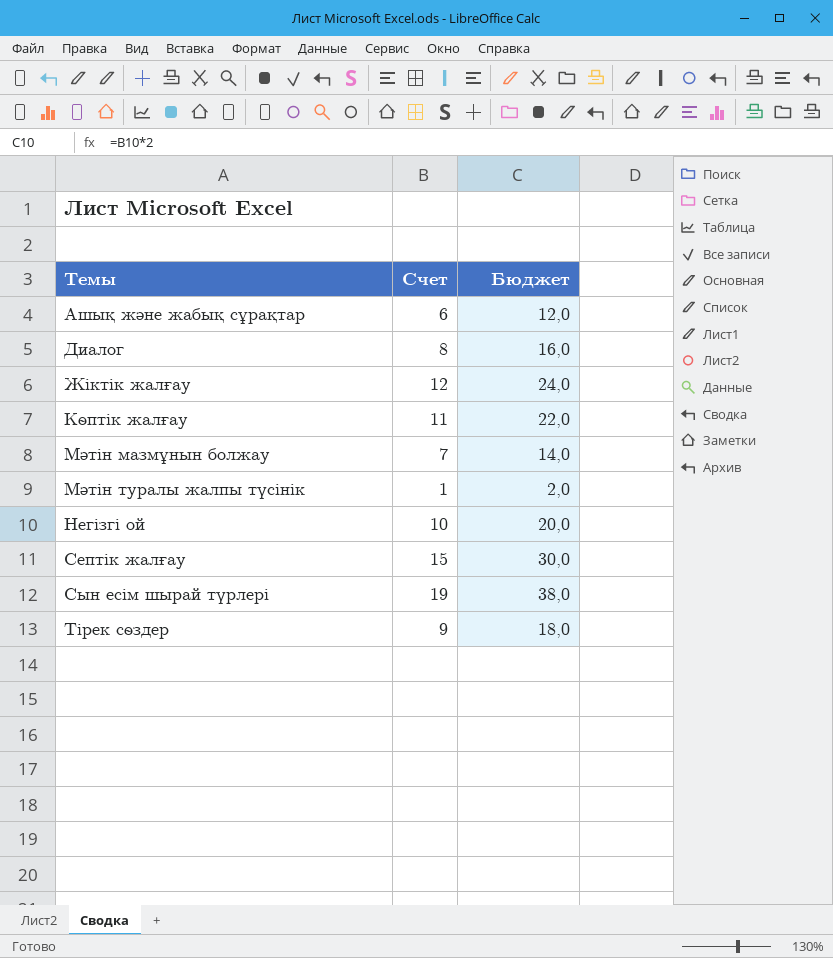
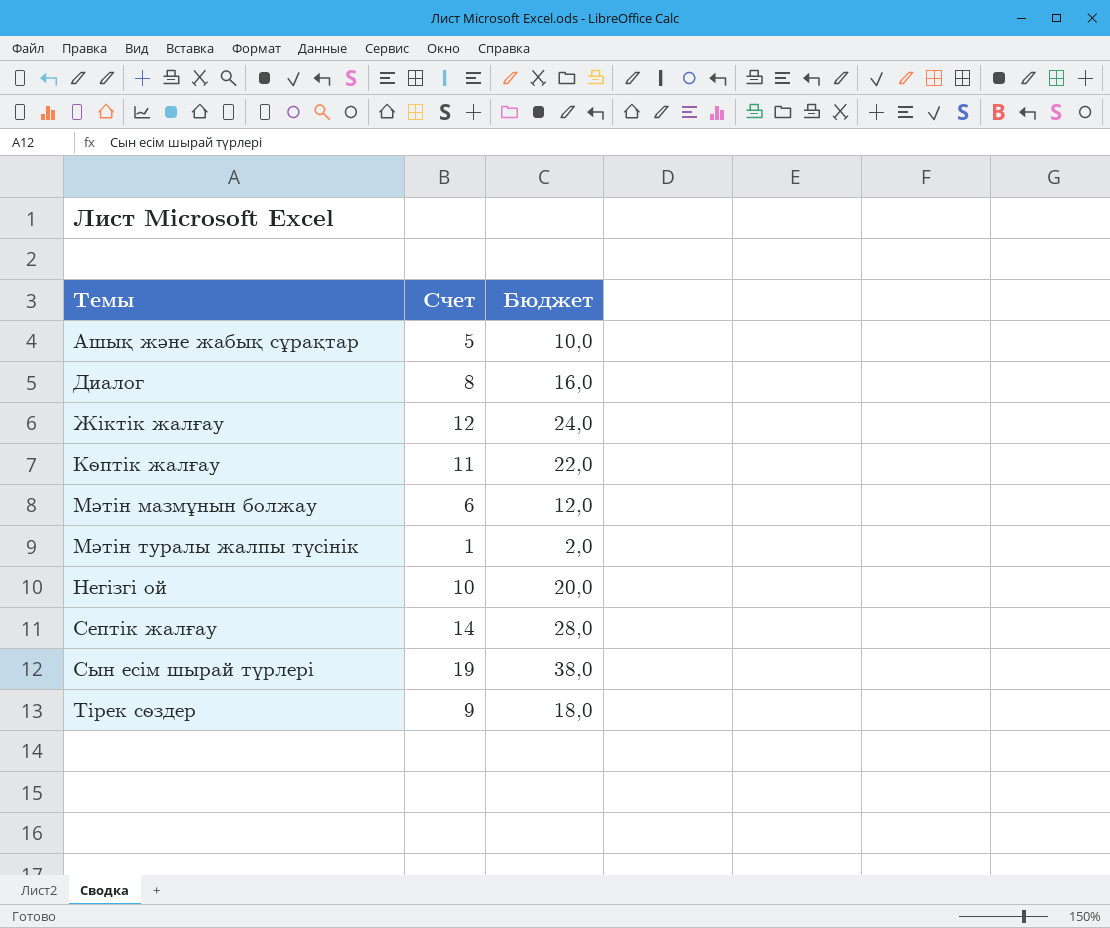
Ашық және жабық сұрақтар | Счет: 6 -> 5
Ашық және жабық сұрақтар | Бюджет: 12,0 -> 10,0
Мәтін мазмұнын болжау | Счет: 7 -> 6
Мәтін мазмұнын болжау | Бюджет: 14,0 -> 12,0
Септік жалғау | Счет: 15 -> 14
Септік жалғау | Бюджет: 30,0 -> 28,0

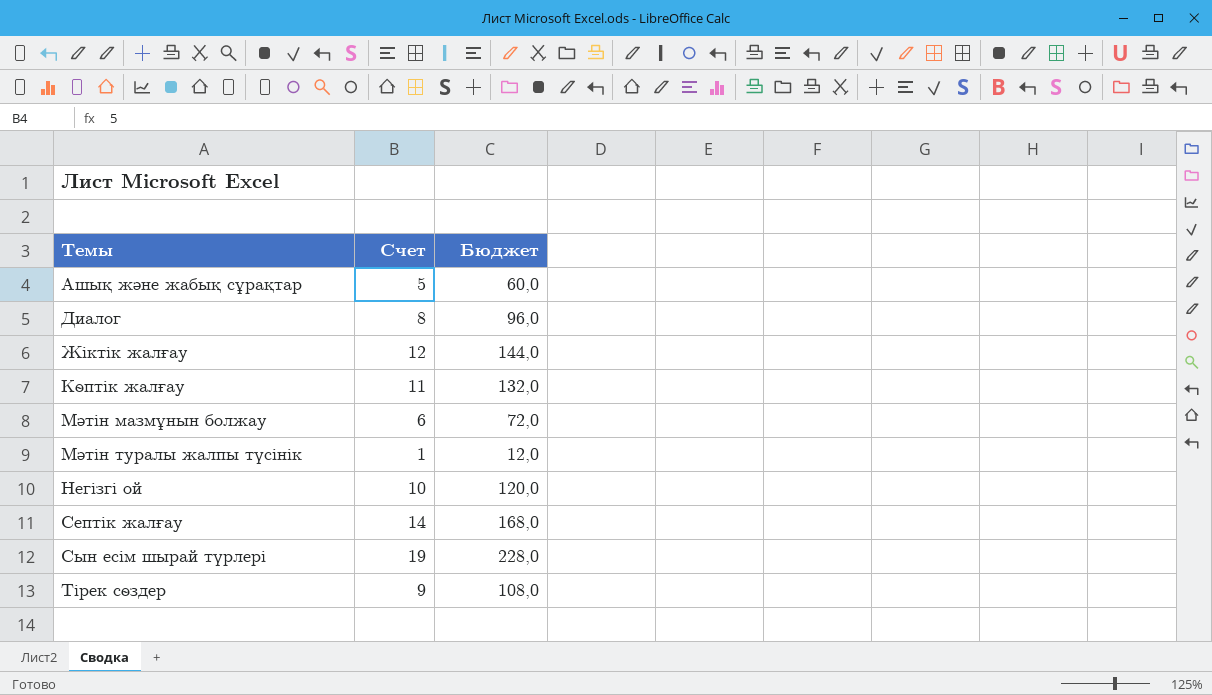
column Бюджет | formula: [Счет] * 2 -> [Счет] * 12

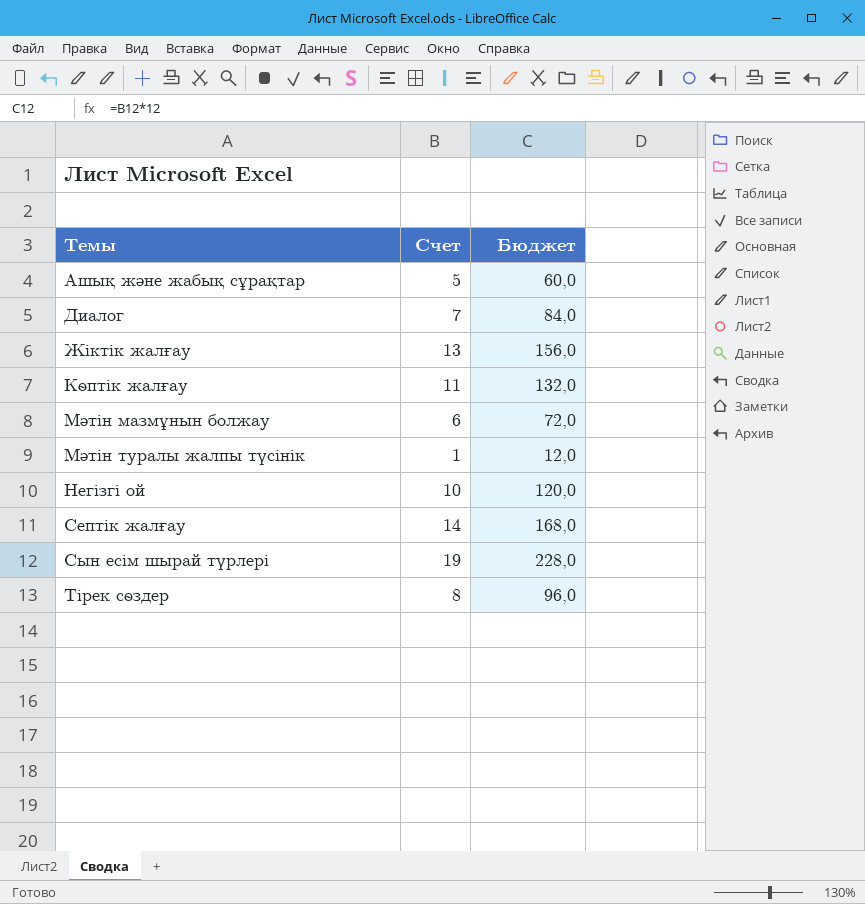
Диалог | Счет: 8 -> 7
Диалог | Бюджет: 96,0 -> 84,0
Жіктік жалғау | Счет: 12 -> 13
Жіктік жалғау | Бюджет: 144,0 -> 156,0
Тірек сөздер | Счет: 9 -> 8
Тірек сөздер | Бюджет: 108,0 -> 96,0

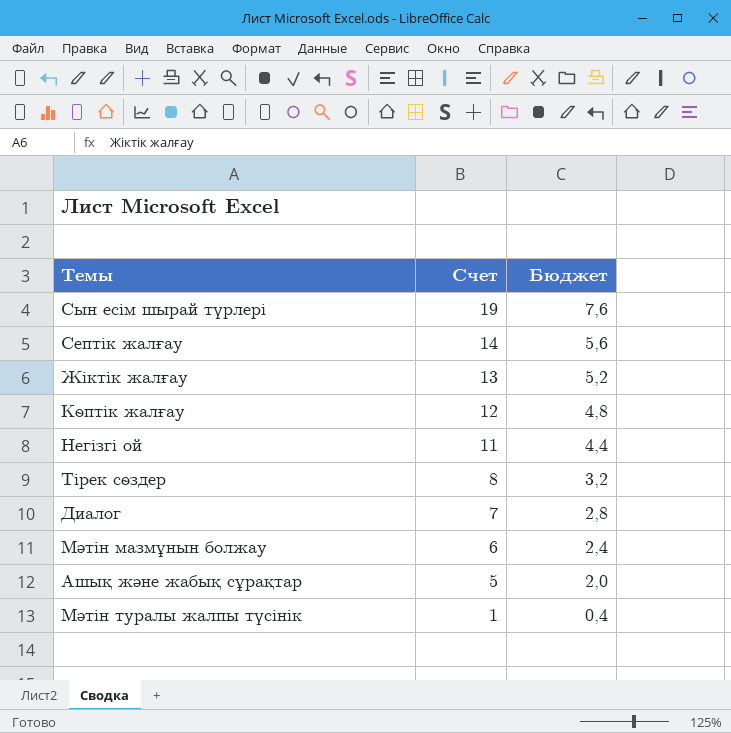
row order: Темы ascending -> Счет descending
column Бюджет | formula: [Счет] * 12 -> [Счет] * 0,4
Көптік жалғау | Счет: 11 -> 12
Негізгі ой | Счет: 10 -> 11

